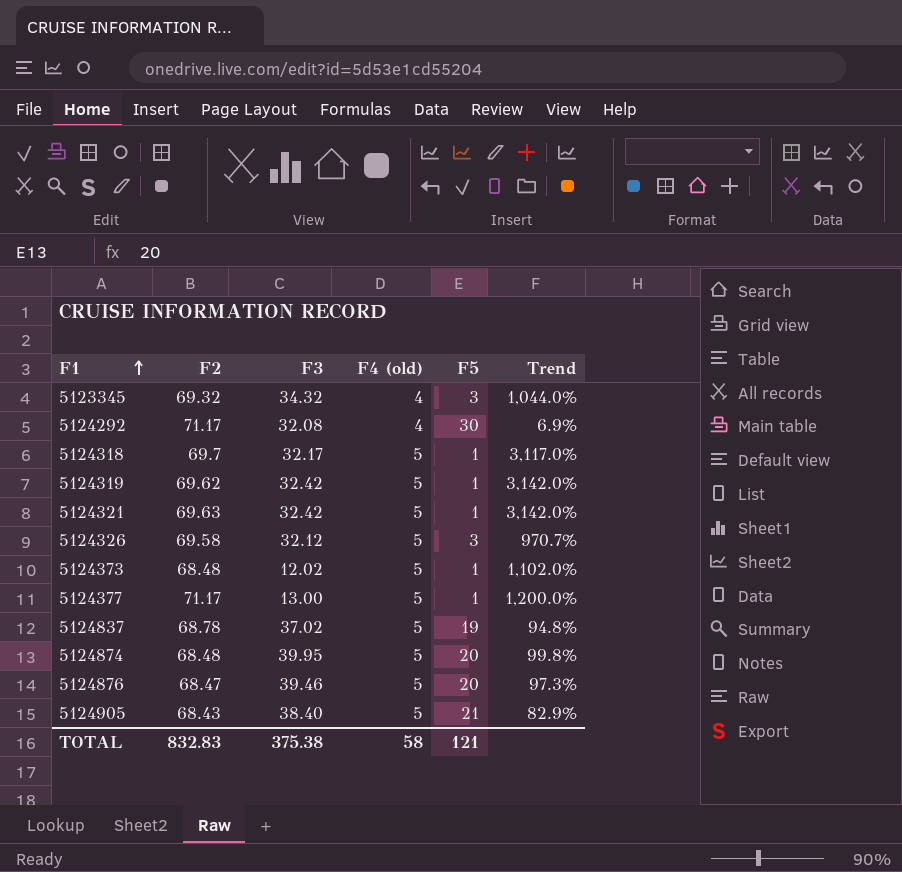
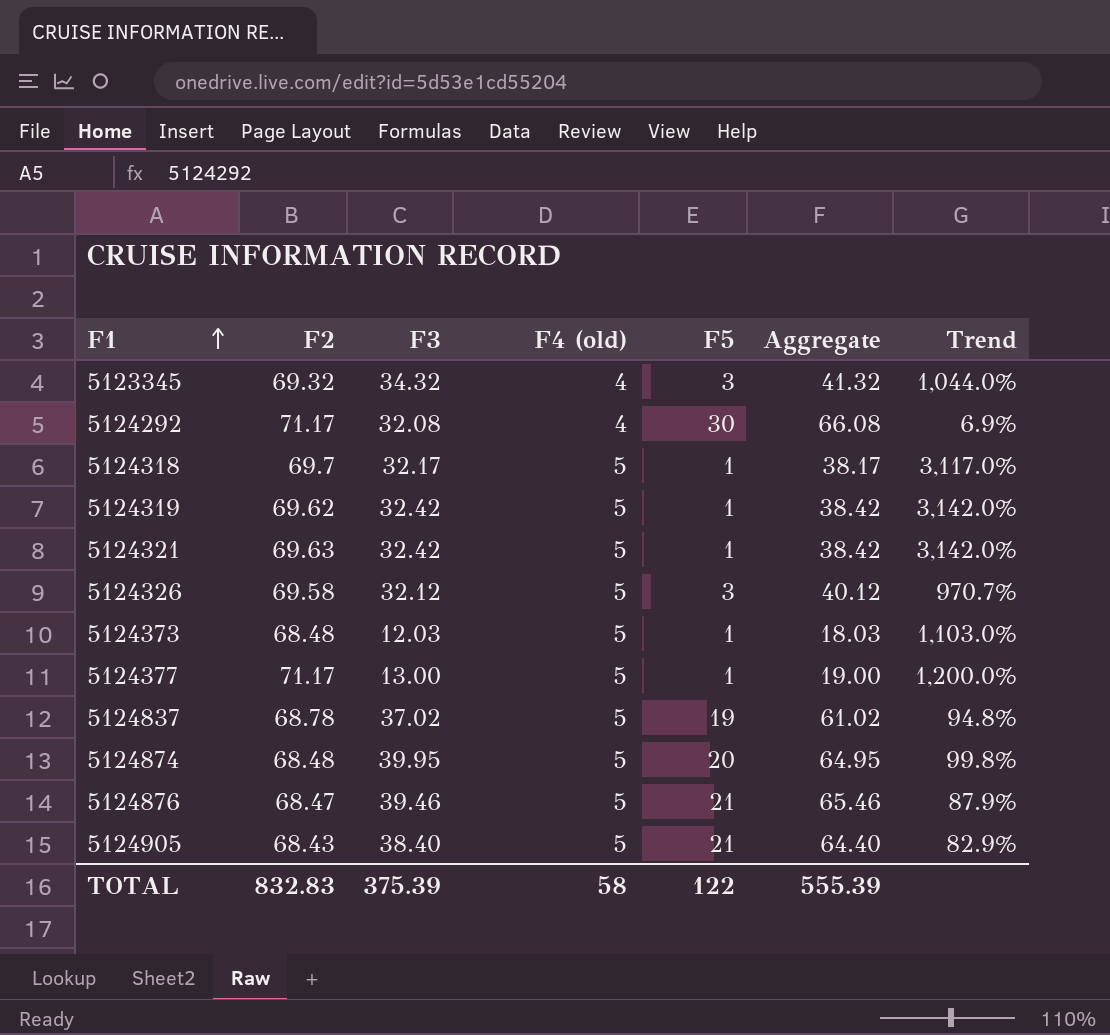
column Aggregate | formula: none -> [F3] + [F4 (old)] + [F5]
5124373 | F3: 12.02 -> 12.03
5124373 | Trend: 1,102.0% -> 1,103.0%
5124876 | F5: 20 -> 21
5124876 | Trend: 97.3% -> 87.9%
TOTAL | F3: 375.38 -> 375.39
TOTAL | F5: 121 -> 122

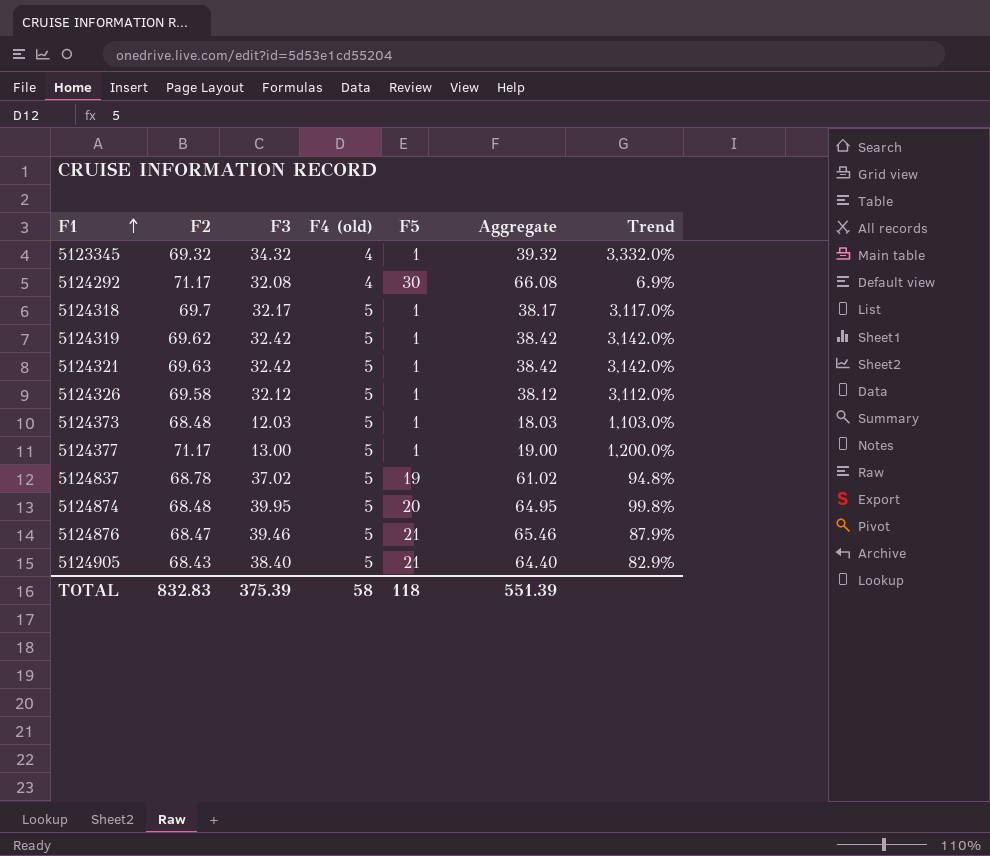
5123345 | F5: 3 -> 1
5123345 | Aggregate: 41.32 -> 39.32
5123345 | Trend: 1,044.0% -> 3,332.0%
5124326 | F5: 3 -> 1
5124326 | Aggregate: 40.12 -> 38.12
5124326 | Trend: 970.7% -> 3,112.0%
TOTAL | F5: 122 -> 118
TOTAL | Aggregate: 555.39 -> 551.39

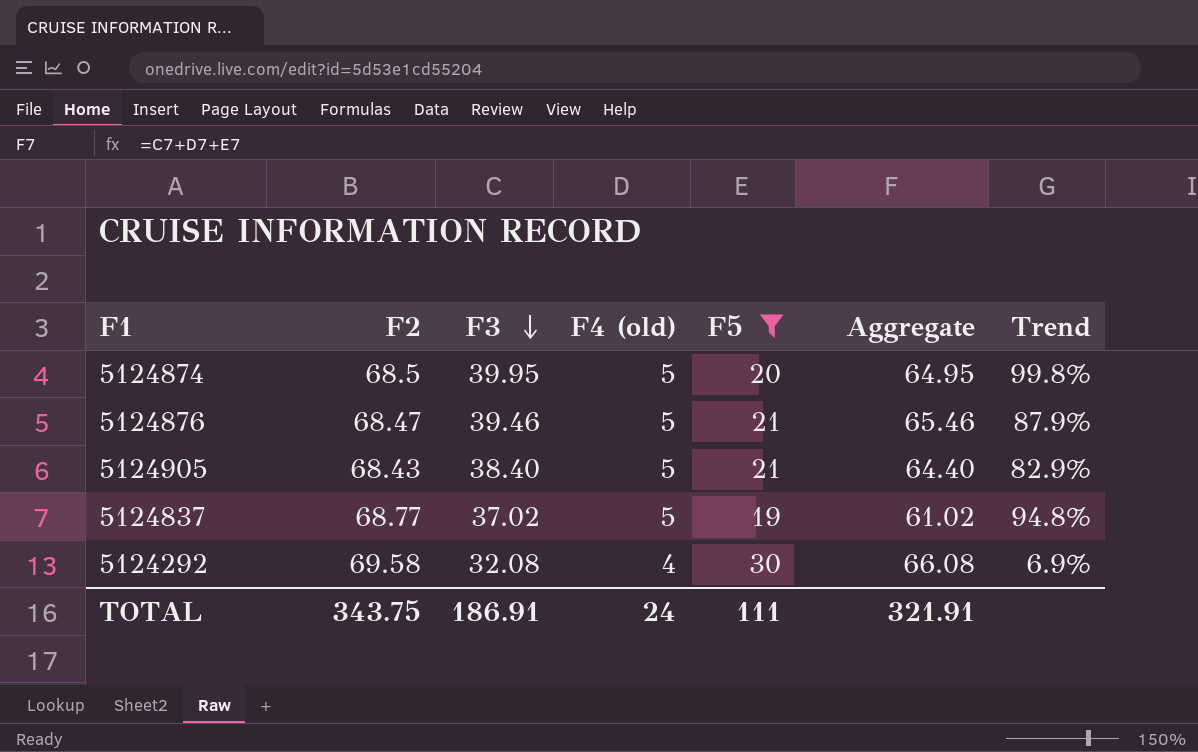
filter: none -> F5 != 1
row order: F1 ascending -> F3 descending
5124874 | F2: 68.48 -> 68.5
5124837 | F2: 68.78 -> 68.77
5124292 | F2: 71.17 -> 69.58
TOTAL | F2: 832.83 -> 343.75
TOTAL | F3: 375.39 -> 186.91
TOTAL | F4 (old): 58 -> 24
TOTAL | F5: 118 -> 111
TOTAL | Aggregate: 551.39 -> 321.91

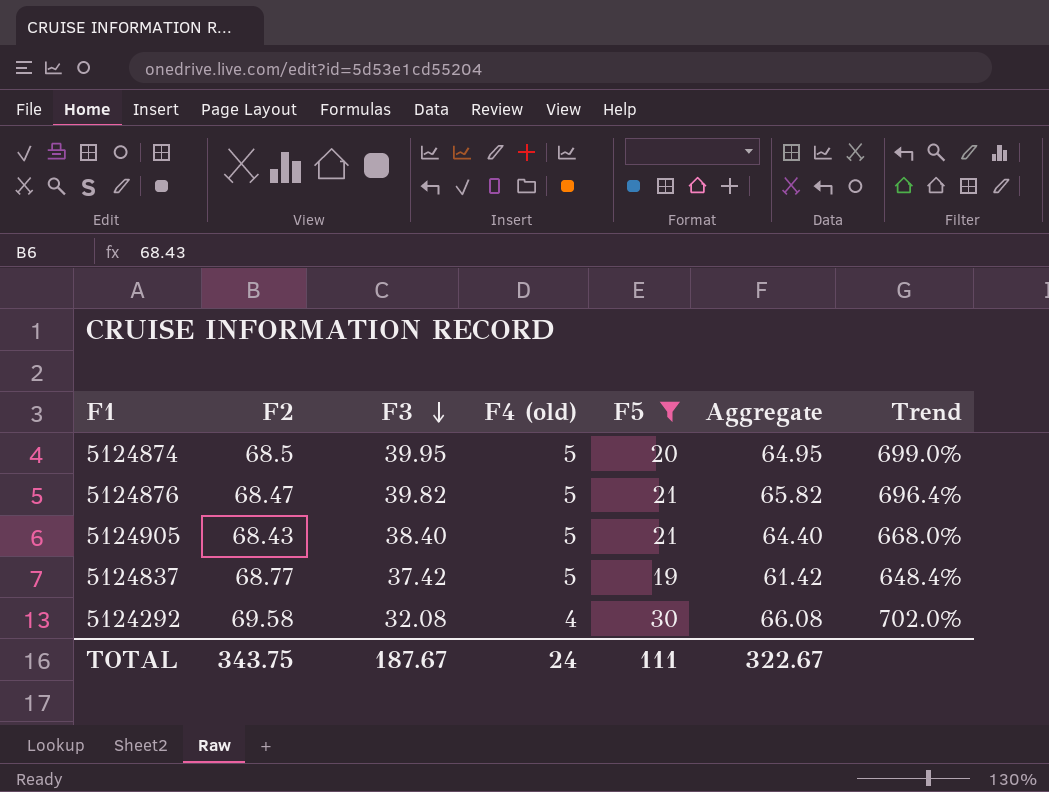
column Trend | formula: ([F3] - [F5]) / [F5] -> ([F3] - [F4 (old)]) / [F4 (old)]
5124876 | F3: 39.46 -> 39.82
5124876 | Aggregate: 65.46 -> 65.82
5124837 | F3: 37.02 -> 37.42
5124837 | Aggregate: 61.02 -> 61.42
TOTAL | F3: 186.91 -> 187.67
TOTAL | Aggregate: 321.91 -> 322.67

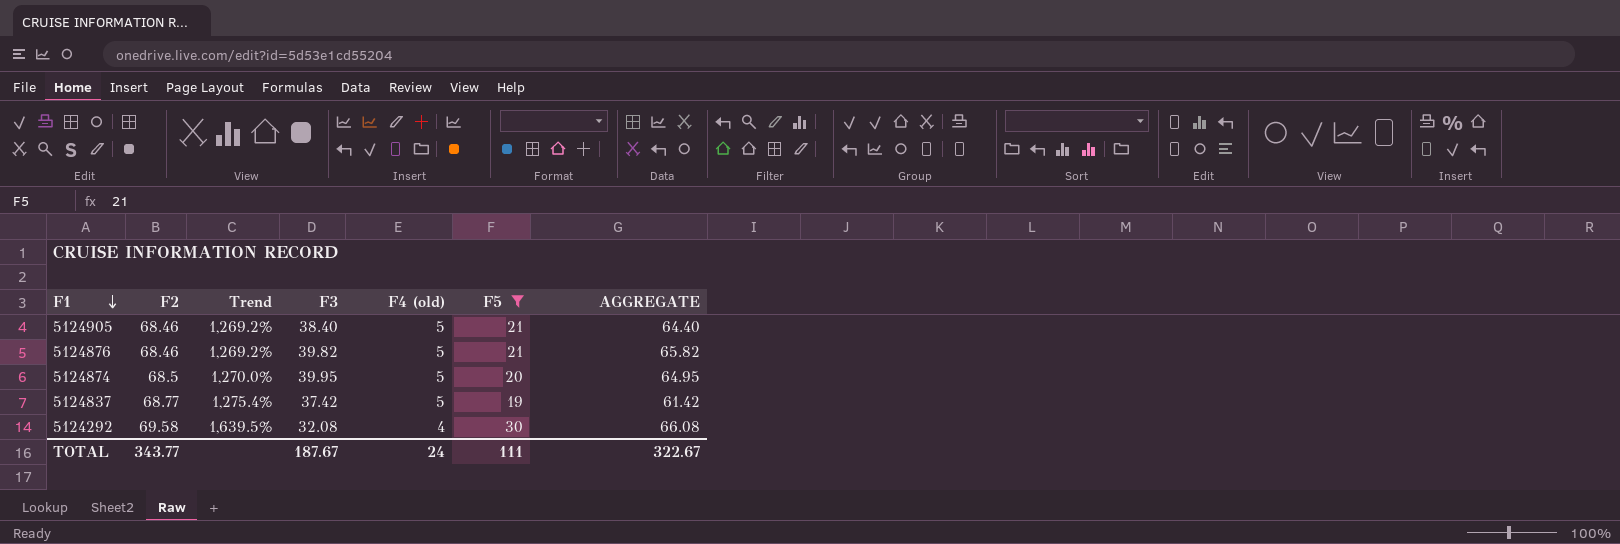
row order: F3 descending -> F1 descending
column Trend | formula: ([F3] - [F4 (old)]) / [F4 (old)] -> ([F2] - [F4 (old)]) / [F4 (old)]
column Trend | position: 7 -> 3
column name: Aggregate -> AGGREGATE
5124905 | F2: 68.43 -> 68.46
5124876 | F2: 68.47 -> 68.46
TOTAL | F2: 343.75 -> 343.77

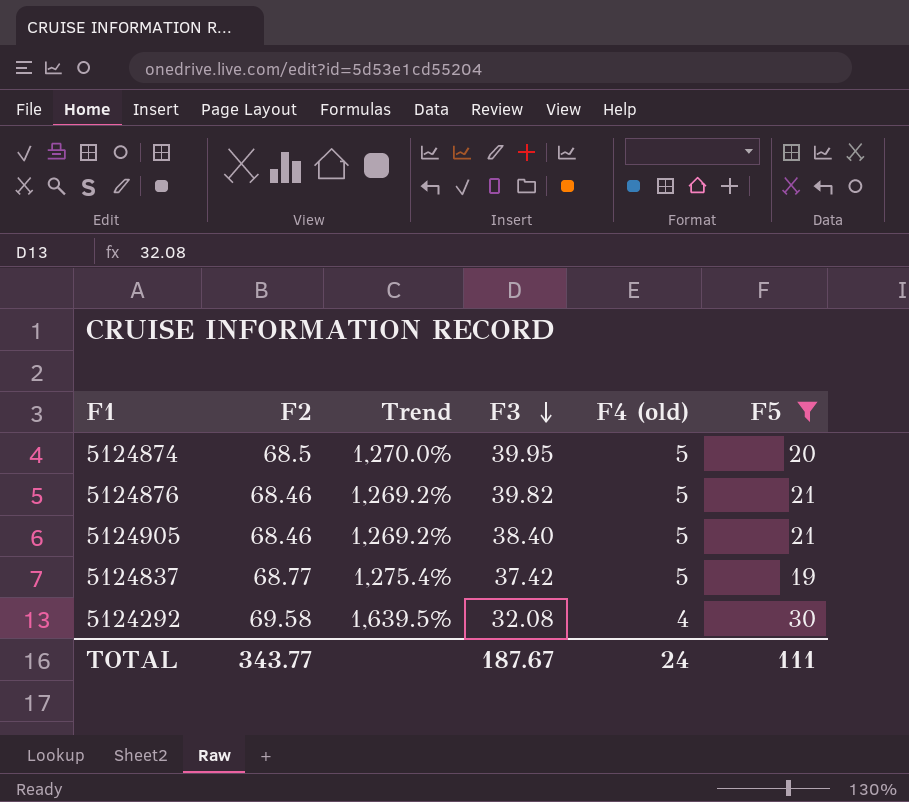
row order: F1 descending -> F3 descending
column AGGREGATE | formula: [F3] + [F4 (old)] + [F5] -> none

